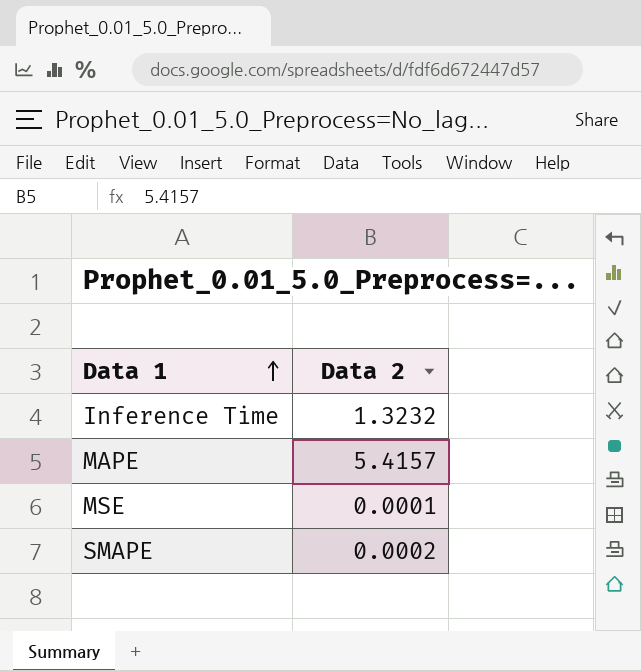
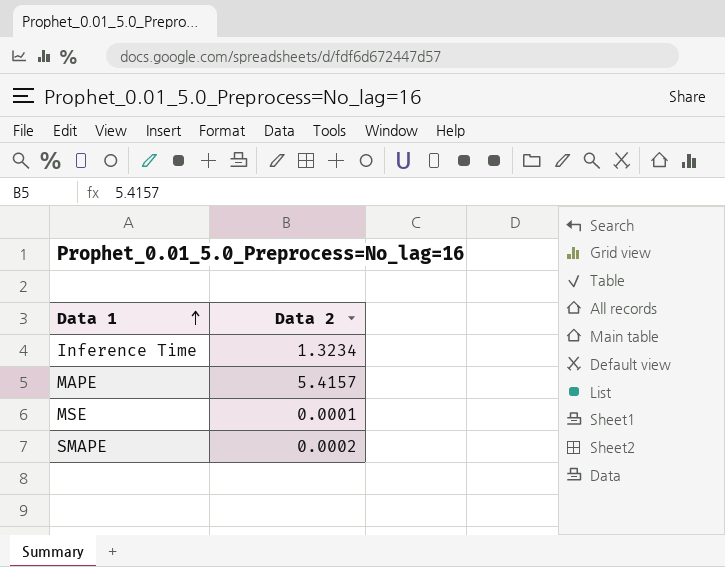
Inference Time | Data 2: 1.3232 -> 1.3234

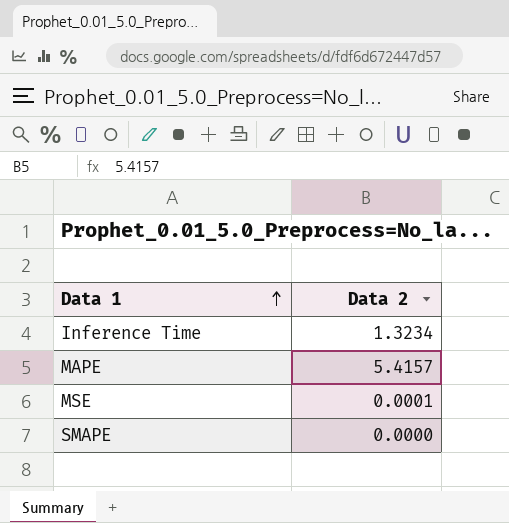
SMAPE | Data 2: 0.0002 -> 0.0000

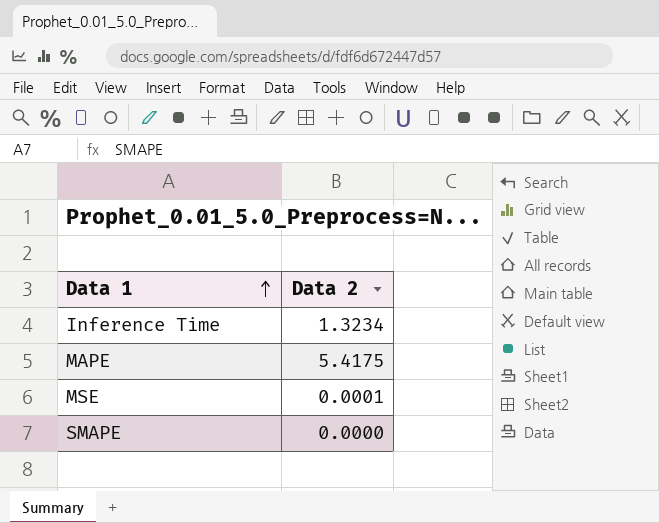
MAPE | Data 2: 5.4157 -> 5.4175

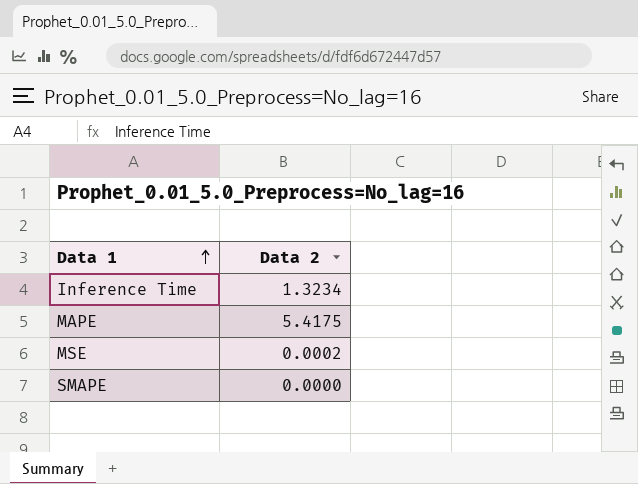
MSE | Data 2: 0.0001 -> 0.0002

